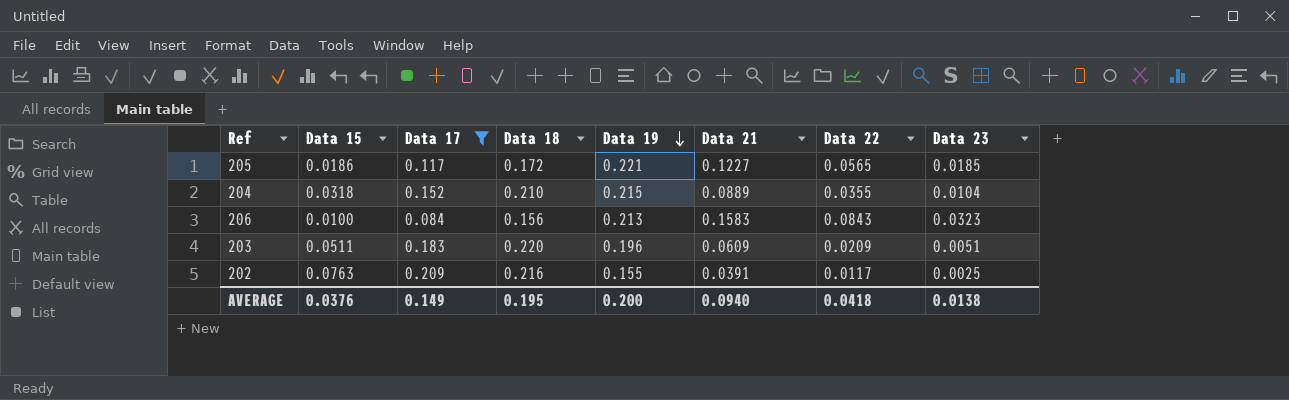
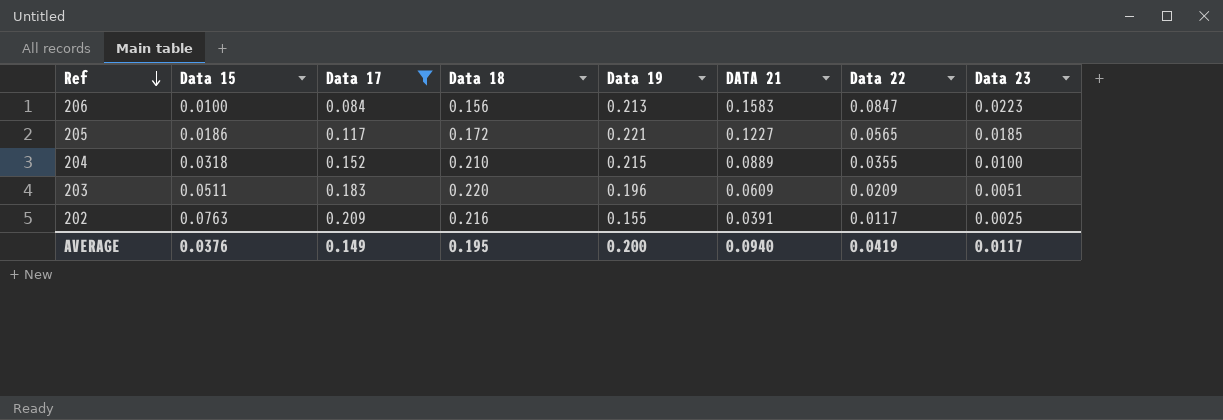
row order: Data 19 descending -> Ref descending
column name: Data 21 -> DATA 21
206 | Data 22: 0.0843 -> 0.0847
206 | Data 23: 0.0323 -> 0.0223
204 | Data 23: 0.0104 -> 0.0100
AVERAGE | Data 22: 0.0418 -> 0.0419
AVERAGE | Data 23: 0.0138 -> 0.0117

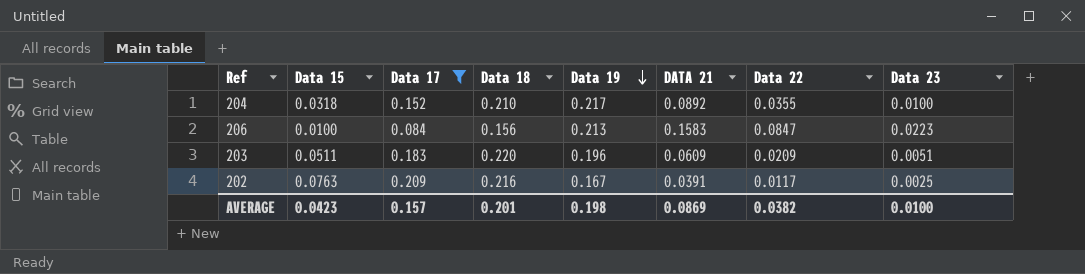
row order: Ref descending -> Data 19 descending
row 205: 0.0186 | 0.117 | 0.172 | 0.221 | 0.1227 | 0.0565 | 0.0185 -> none
204 | Data 19: 0.215 -> 0.217
204 | DATA 21: 0.0889 -> 0.0892
202 | Data 19: 0.155 -> 0.167
AVERAGE | Data 15: 0.0376 -> 0.0423
AVERAGE | Data 17: 0.149 -> 0.157
AVERAGE | Data 18: 0.195 -> 0.201
AVERAGE | Data 19: 0.200 -> 0.198
AVERAGE | DATA 21: 0.0940 -> 0.0869
AVERAGE | Data 22: 0.0419 -> 0.0382
AVERAGE | Data 23: 0.0117 -> 0.0100

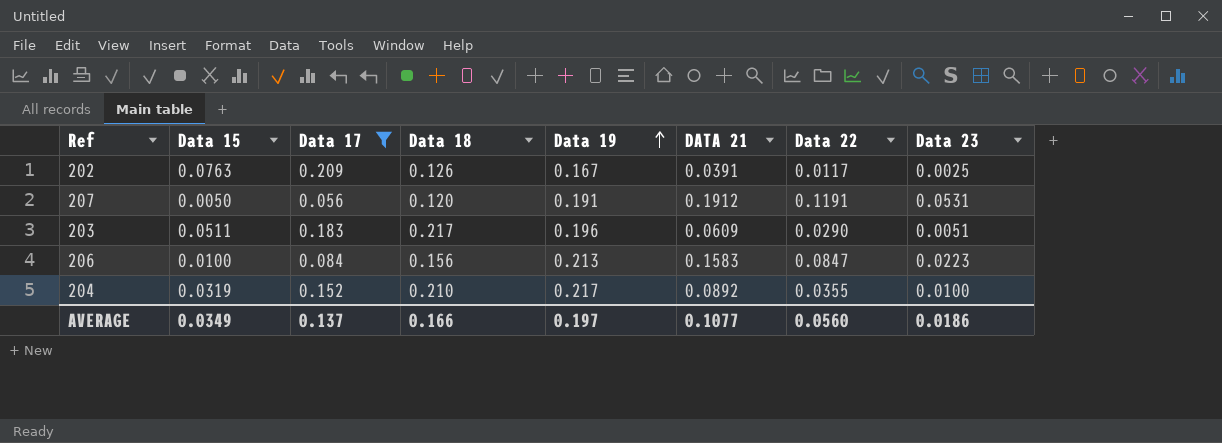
row order: Data 19 descending -> Data 19 ascending
202 | Data 18: 0.216 -> 0.126
row 207: none -> 0.0050 | 0.056 | 0.120 | 0.191 | 0.1912 | 0.1191 | 0.0531
203 | Data 18: 0.220 -> 0.217
203 | Data 22: 0.0209 -> 0.0290
204 | Data 15: 0.0318 -> 0.0319
AVERAGE | Data 15: 0.0423 -> 0.0349
AVERAGE | Data 17: 0.157 -> 0.137
AVERAGE | Data 18: 0.201 -> 0.166
AVERAGE | Data 19: 0.198 -> 0.197
AVERAGE | DATA 21: 0.0869 -> 0.1077
AVERAGE | Data 22: 0.0382 -> 0.0560
AVERAGE | Data 23: 0.0100 -> 0.0186

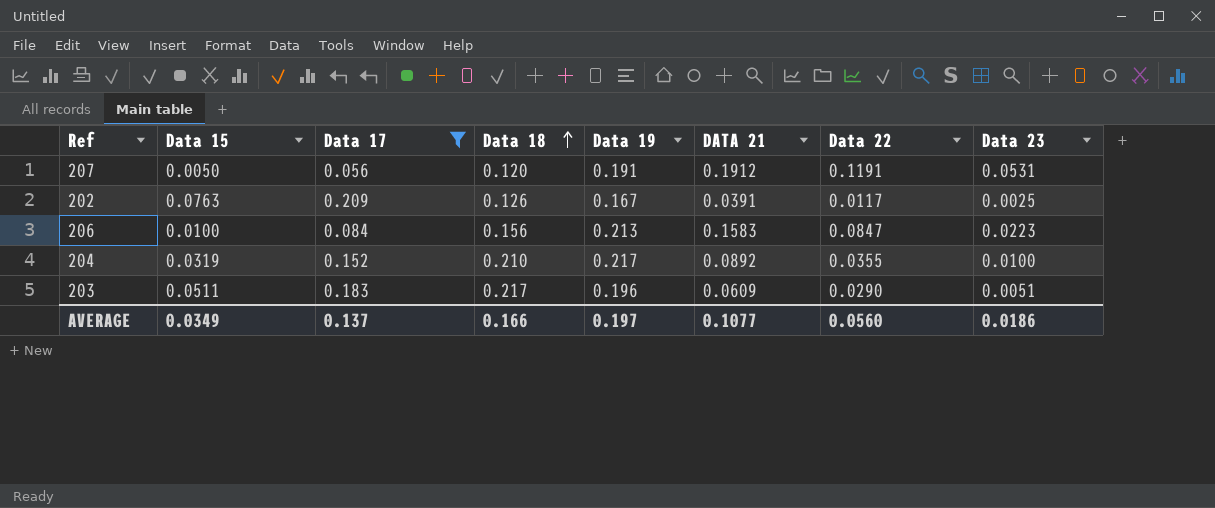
row order: Data 19 ascending -> Data 18 ascending

